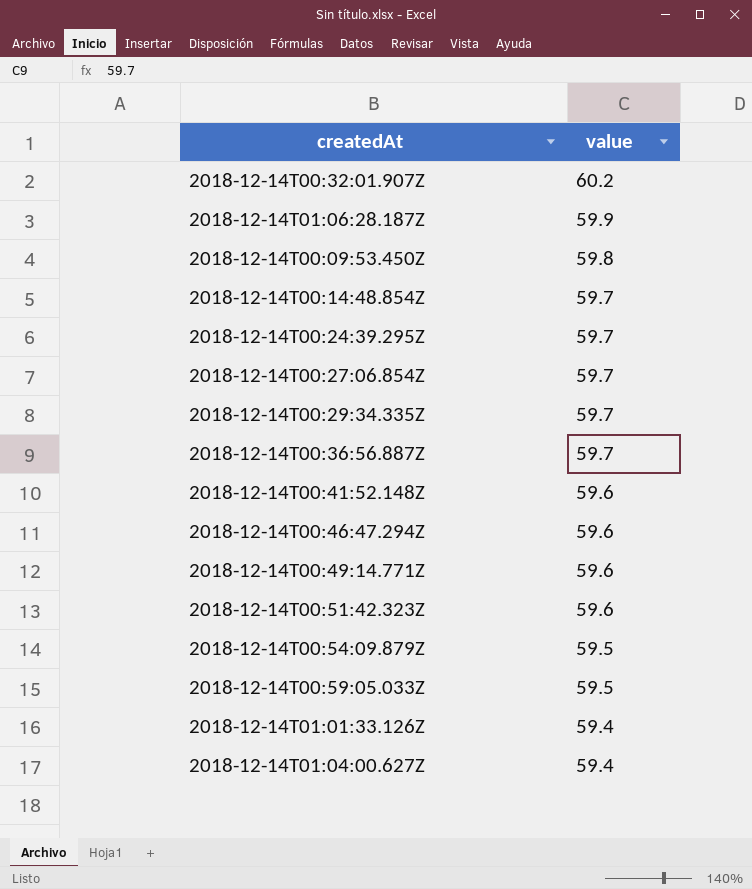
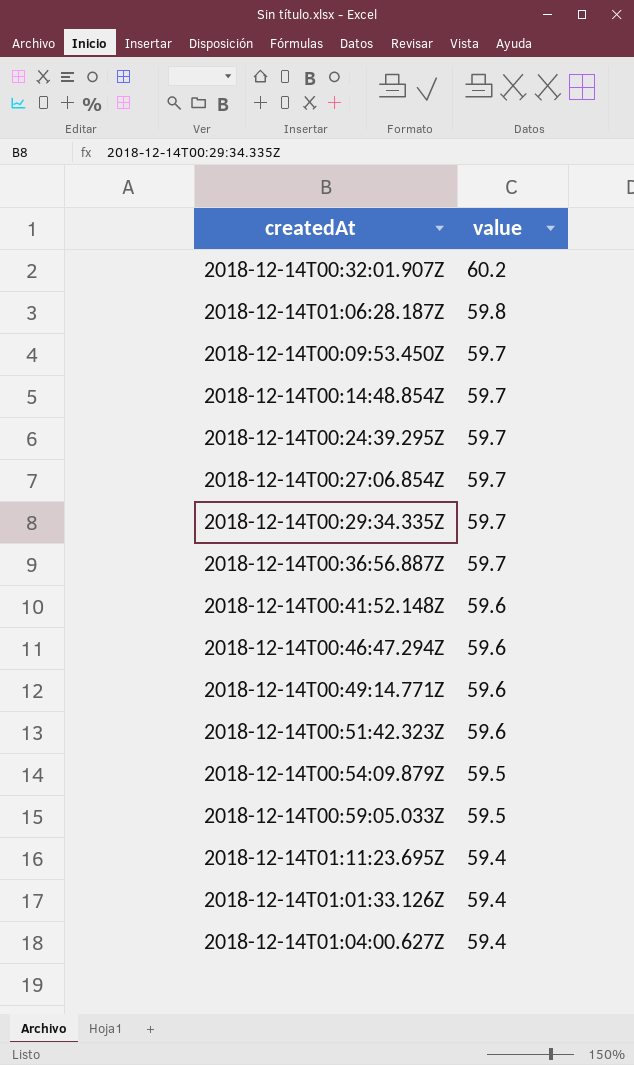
2018-12-14T01:06:28.187Z | value: 59.9 -> 59.8
2018-12-14T00:09:53.450Z | value: 59.8 -> 59.7
row 2018-12-14T01:11:23.695Z: none -> 59.4

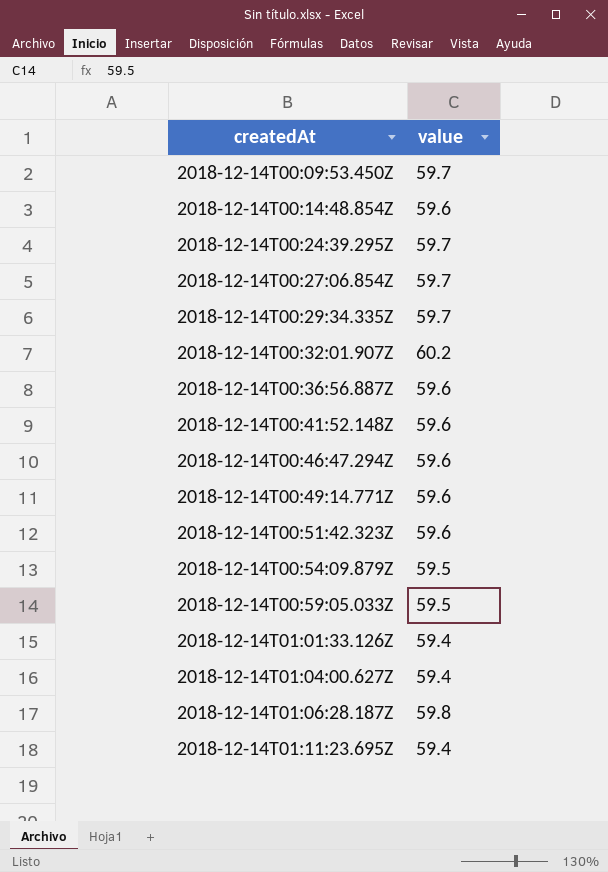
row order: value descending -> createdAt ascending
2018-12-14T00:14:48.854Z | value: 59.7 -> 59.6
2018-12-14T00:36:56.887Z | value: 59.7 -> 59.6

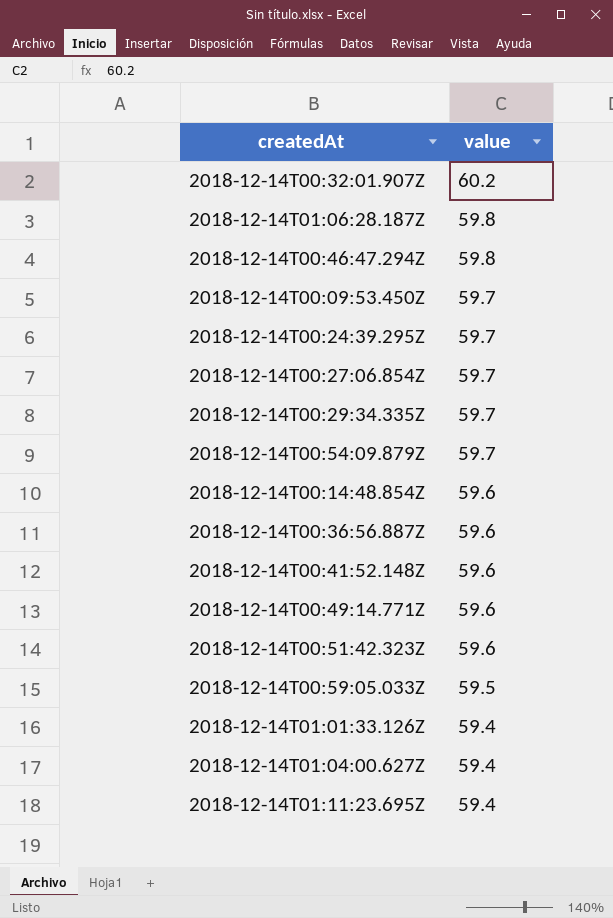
row order: createdAt ascending -> value descending
2018-12-14T00:46:47.294Z | value: 59.6 -> 59.8
2018-12-14T00:54:09.879Z | value: 59.5 -> 59.7

